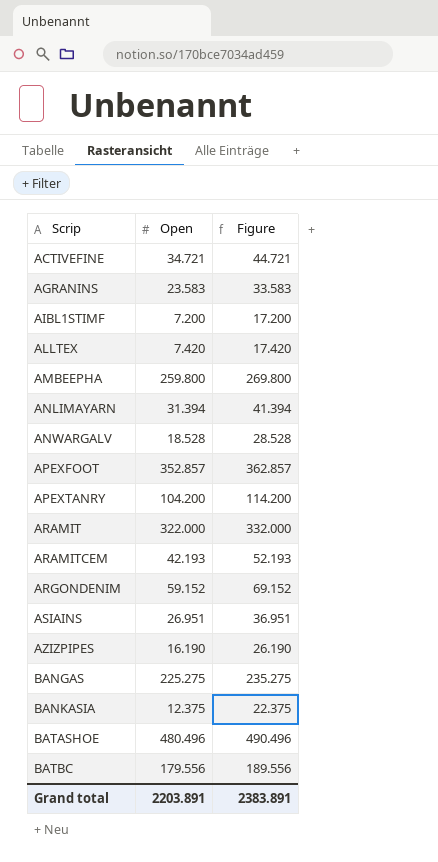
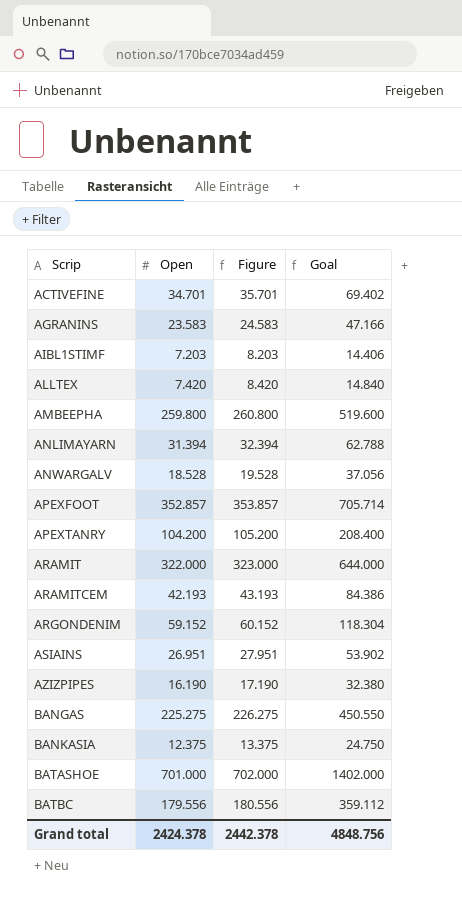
column Figure | formula: [Open] + 10 -> [Open] + 1
column Goal | formula: none -> [Open] * 2
ACTIVEFINE | Open: 34.721 -> 34.701
AIBL1STIMF | Open: 7.200 -> 7.203
BATASHOE | Open: 480.496 -> 701.000
Grand total | Open: 2203.891 -> 2424.378
Grand total | Figure: 2383.891 -> 2442.378

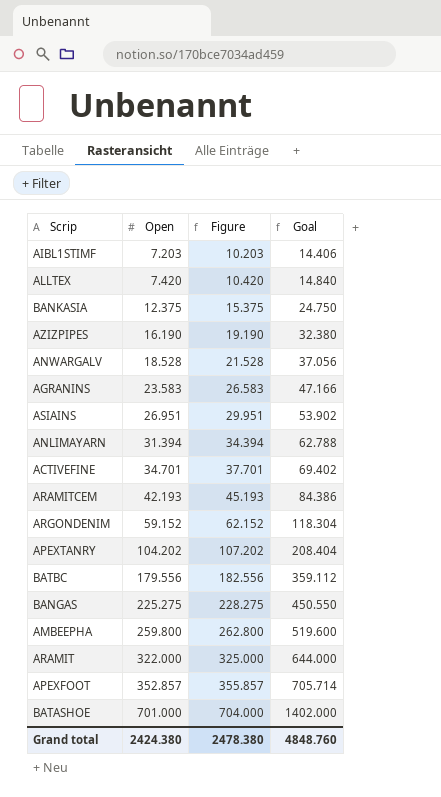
row order: Scrip ascending -> Open ascending
column Figure | formula: [Open] + 1 -> [Open] + 3
APEXTANRY | Open: 104.200 -> 104.202
APEXTANRY | Goal: 208.400 -> 208.404
Grand total | Open: 2424.378 -> 2424.380
Grand total | Figure: 2442.378 -> 2478.380
Grand total | Goal: 4848.756 -> 4848.760

